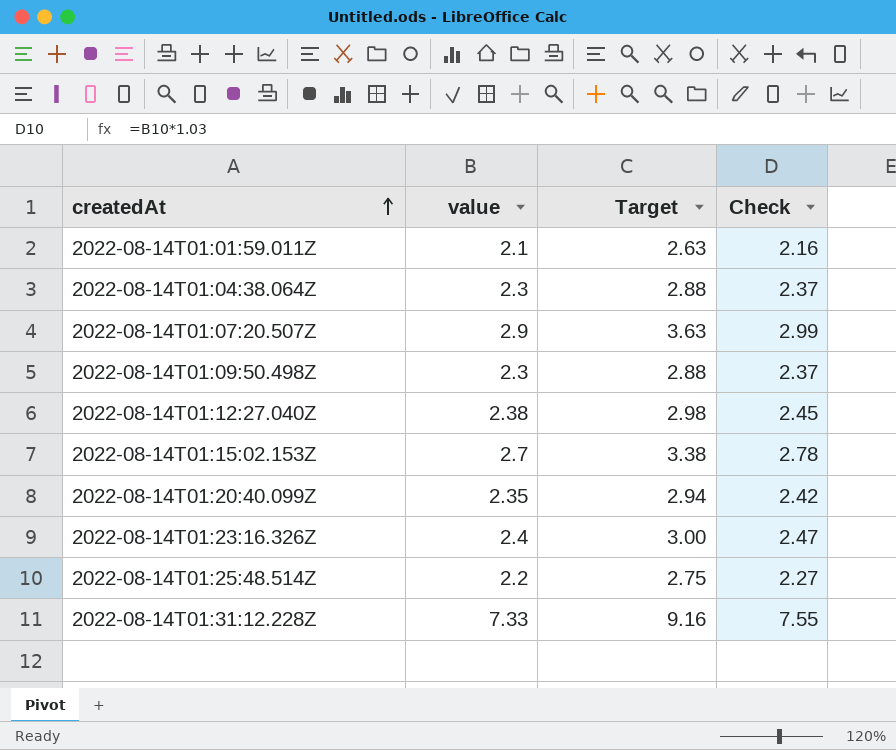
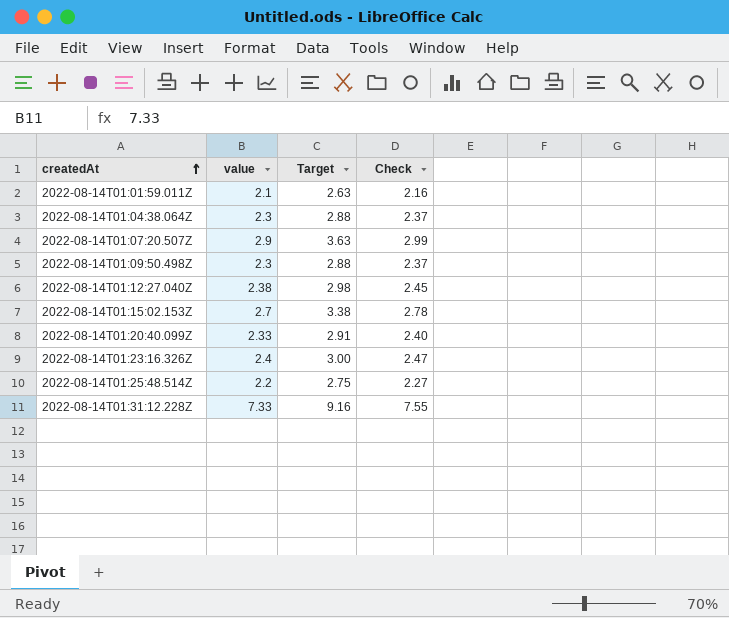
2022-08-14T01:20:40.099Z | value: 2.35 -> 2.33
2022-08-14T01:20:40.099Z | Target: 2.94 -> 2.91
2022-08-14T01:20:40.099Z | Check: 2.42 -> 2.40

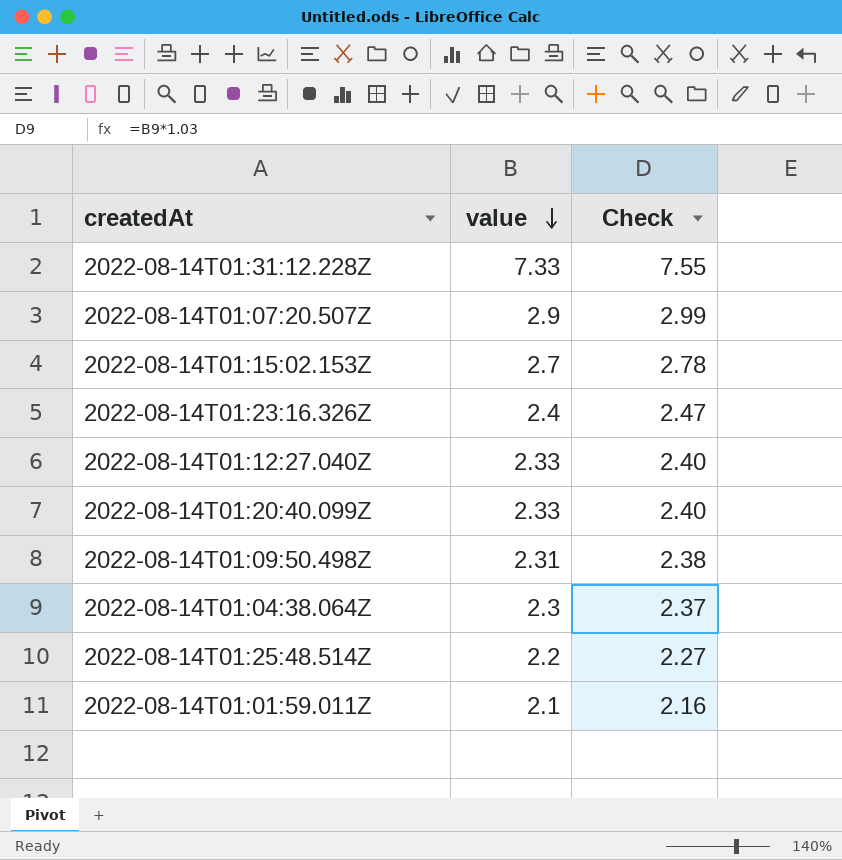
row order: createdAt ascending -> value descending
column Target | formula: [value] * 1.25 -> none
2022-08-14T01:12:27.040Z | value: 2.38 -> 2.33
2022-08-14T01:12:27.040Z | Check: 2.45 -> 2.40
2022-08-14T01:09:50.498Z | value: 2.3 -> 2.31
2022-08-14T01:09:50.498Z | Check: 2.37 -> 2.38

